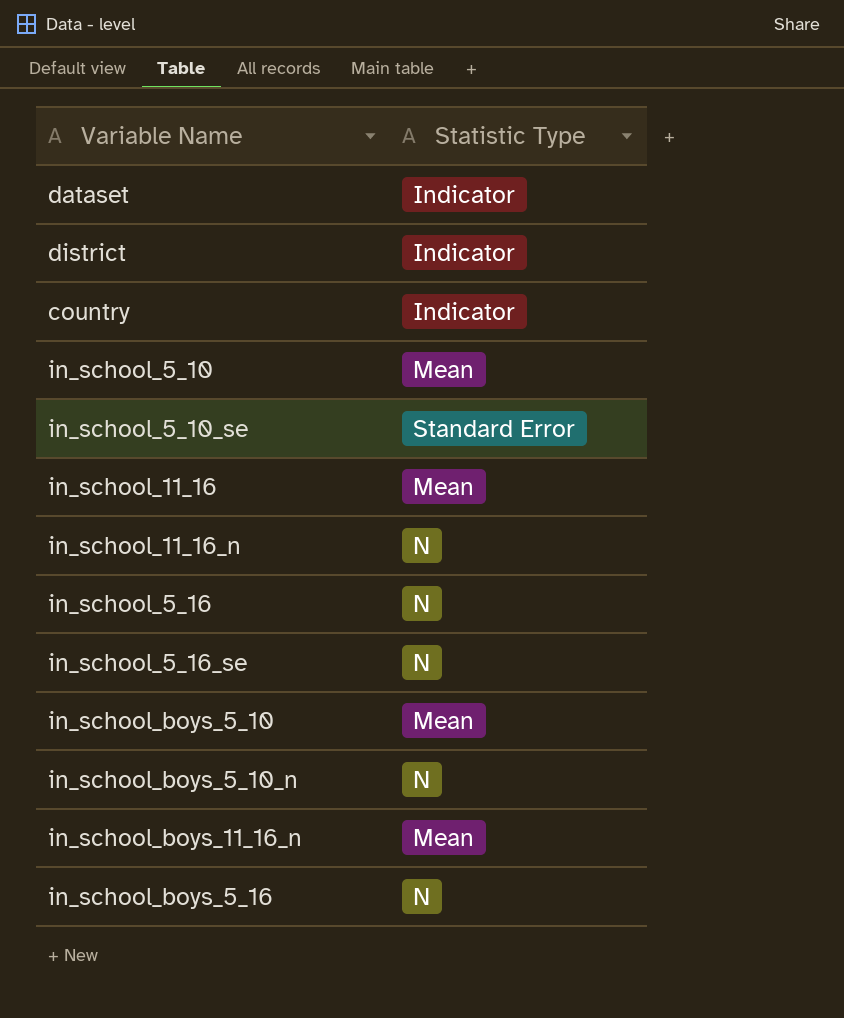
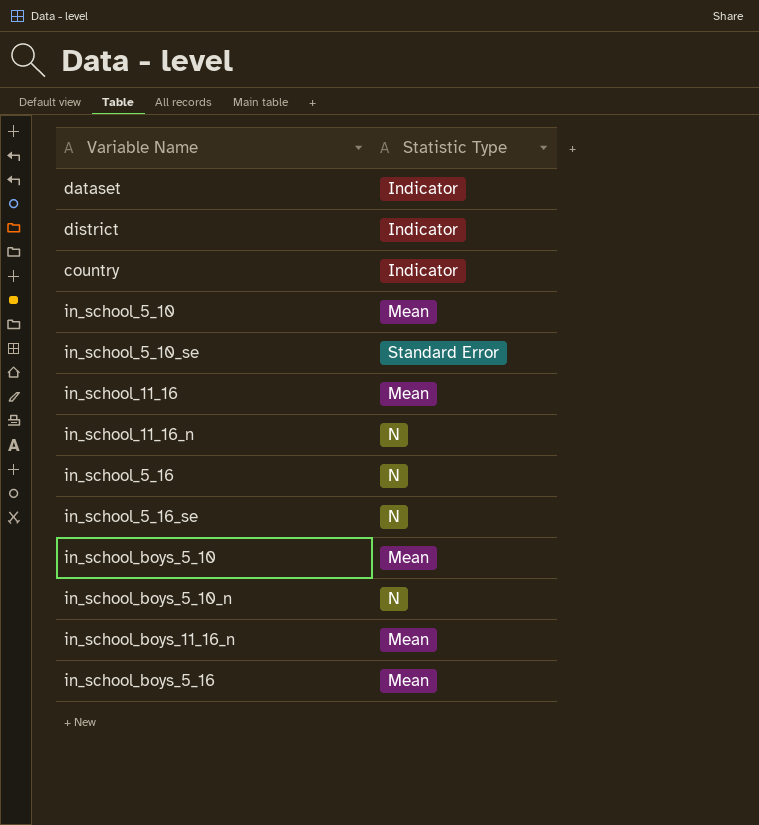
in_school_boys_5_16 | Statistic Type: N -> Mean

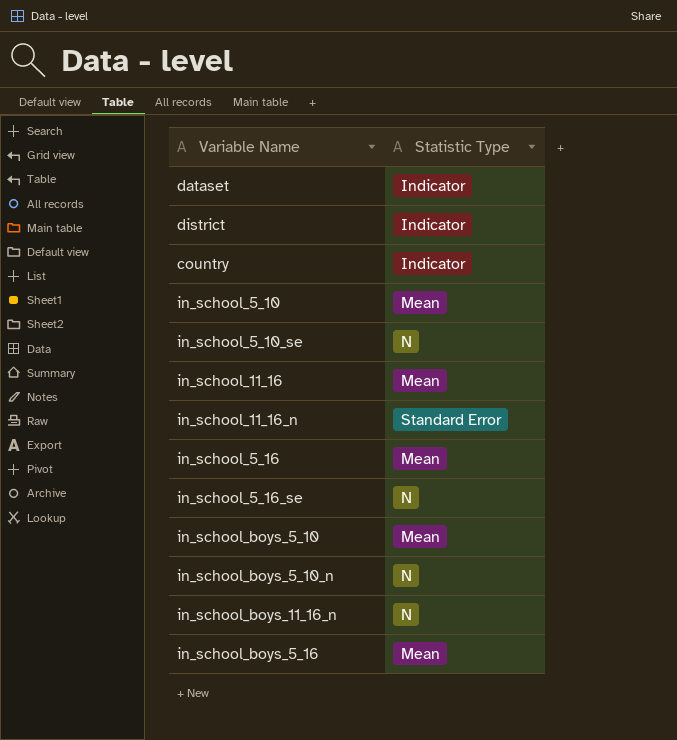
in_school_5_10_se | Statistic Type: Standard Error -> N
in_school_11_16_n | Statistic Type: N -> Standard Error
in_school_5_16 | Statistic Type: N -> Mean
in_school_boys_11_16_n | Statistic Type: Mean -> N

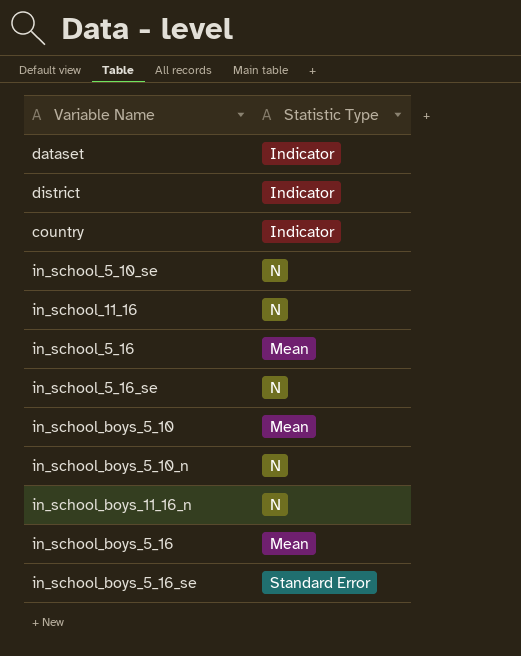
row in_school_5_10: Mean -> none
row in_school_11_16_n: Standard Error -> none
in_school_11_16 | Statistic Type: Mean -> N
row in_school_boys_5_16_se: none -> Standard Error

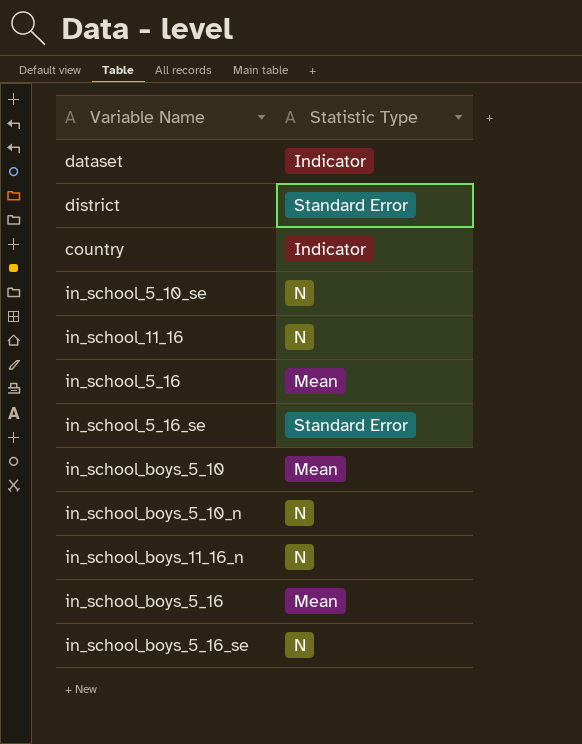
district | Statistic Type: Indicator -> Standard Error
in_school_5_16_se | Statistic Type: N -> Standard Error
in_school_boys_5_16_se | Statistic Type: Standard Error -> N

